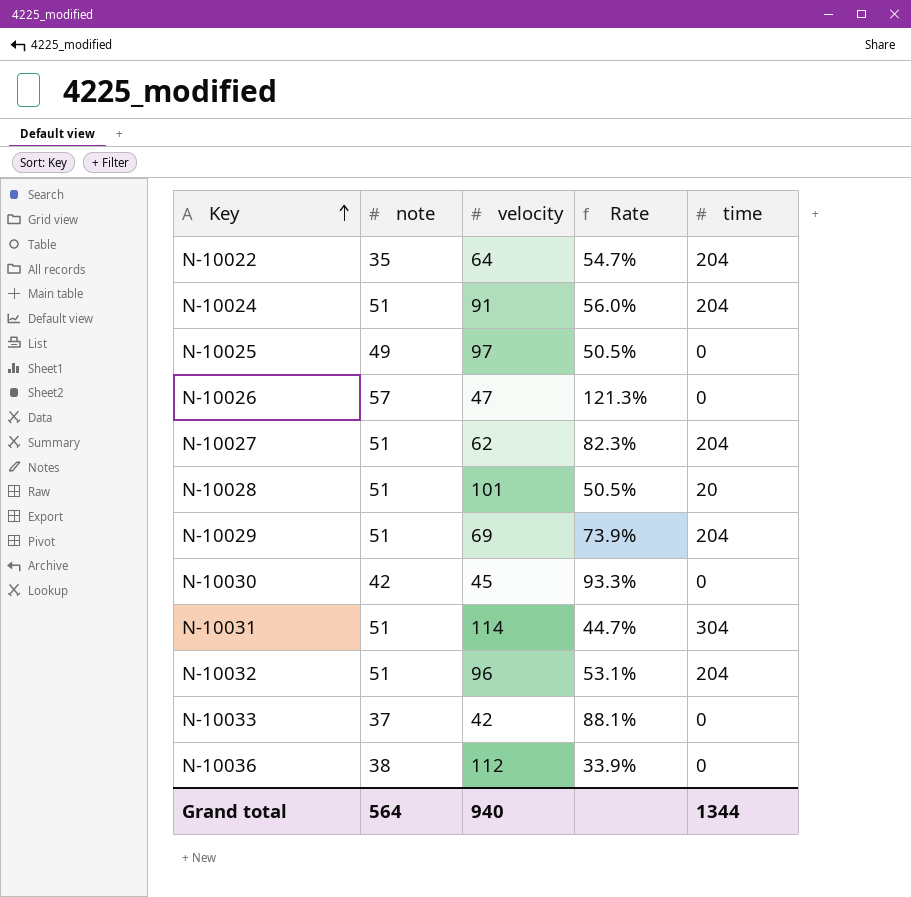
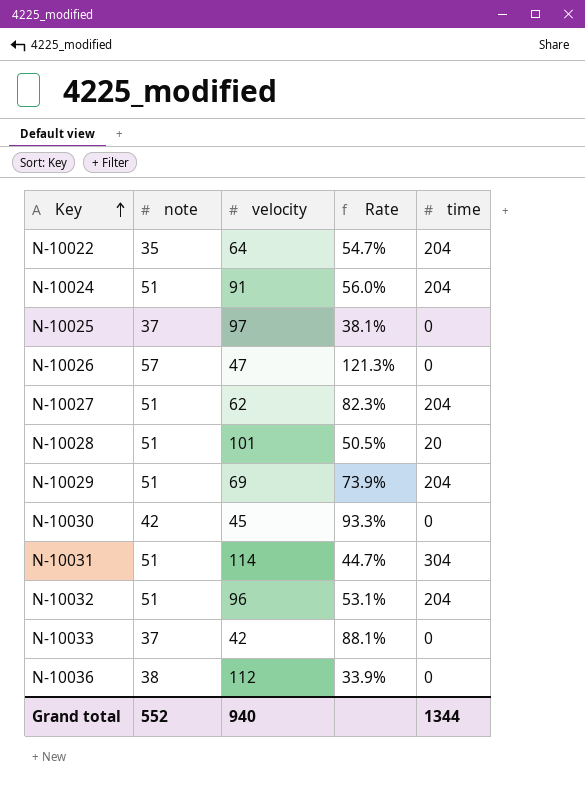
N-10025 | note: 49 -> 37
N-10025 | Rate: 50.5% -> 38.1%
Grand total | note: 564 -> 552

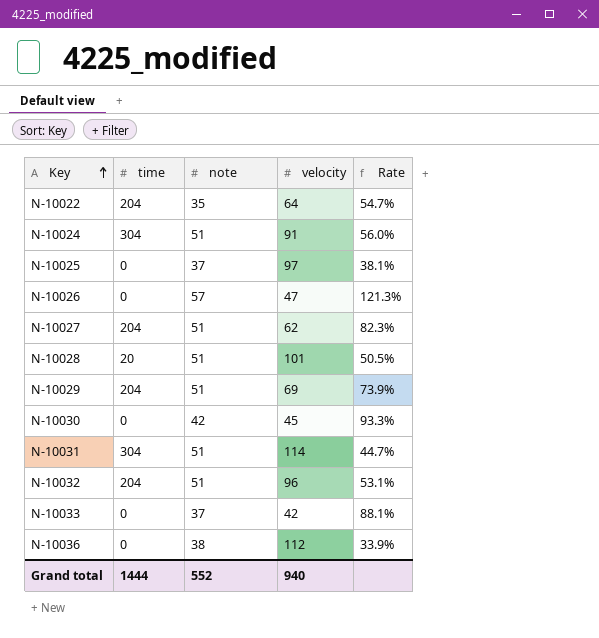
column time | position: 5 -> 2
N-10024 | time: 204 -> 304
Grand total | time: 1344 -> 1444

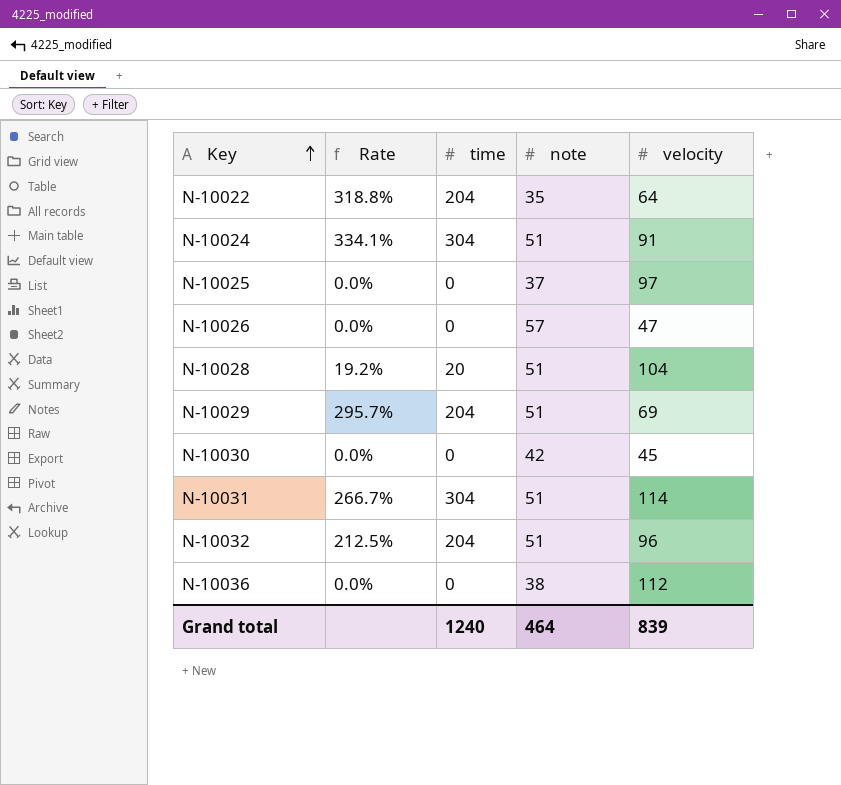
column Rate | formula: [note] / [velocity] -> [time] / [velocity]
column Rate | position: 5 -> 2
row N-10027: 204 | 51 | 62 | 82.3% -> none
row N-10033: 0 | 37 | 42 | 88.1% -> none
N-10028 | velocity: 101 -> 104
Grand total | time: 1444 -> 1240
Grand total | note: 552 -> 464
Grand total | velocity: 940 -> 839

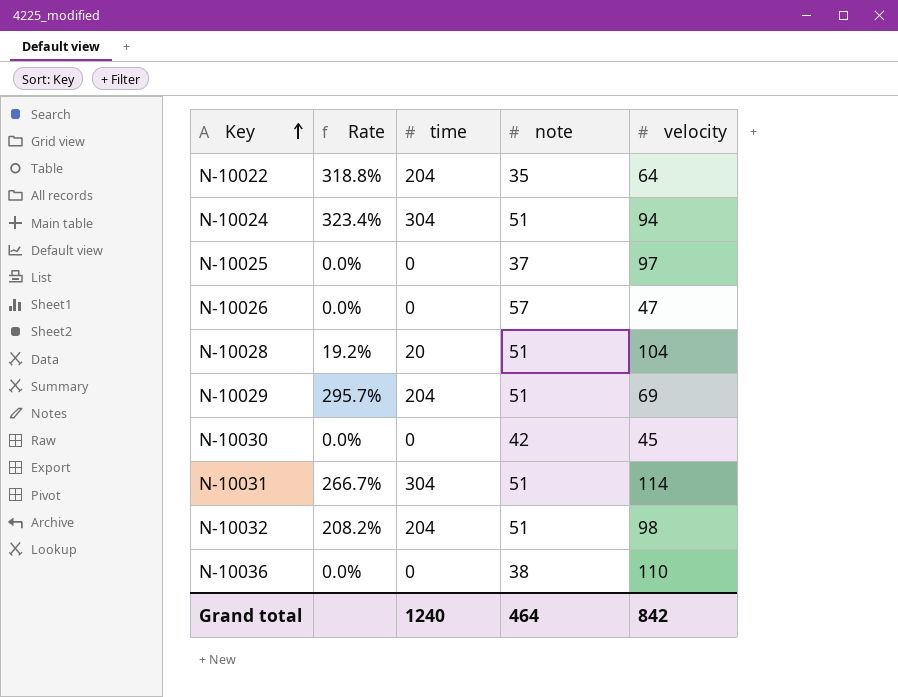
N-10024 | Rate: 334.1% -> 323.4%
N-10024 | velocity: 91 -> 94
N-10032 | Rate: 212.5% -> 208.2%
N-10032 | velocity: 96 -> 98
N-10036 | velocity: 112 -> 110
Grand total | velocity: 839 -> 842

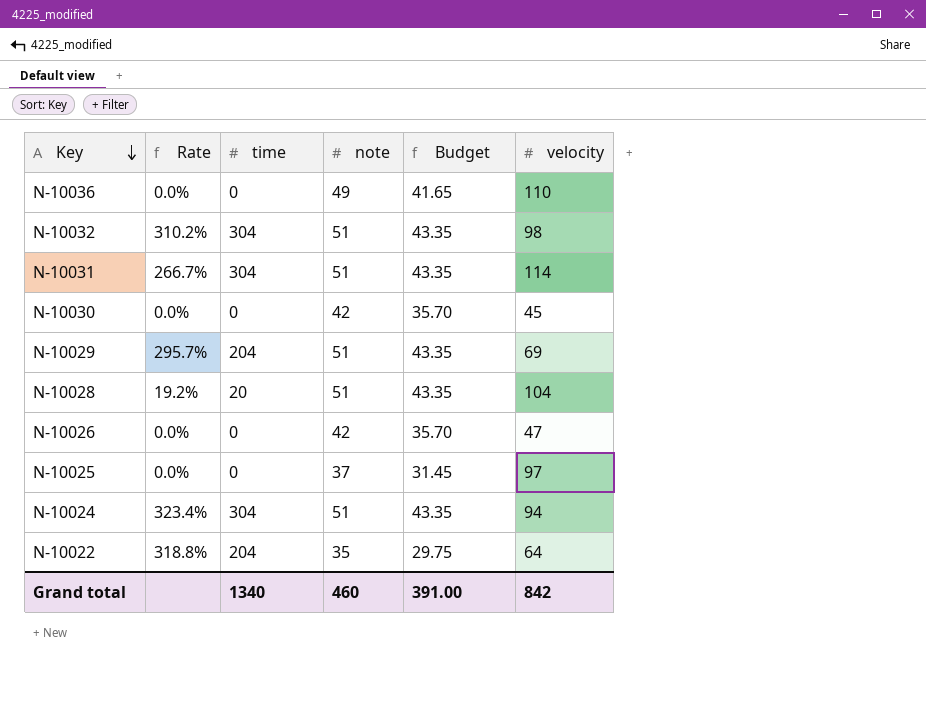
row order: Key ascending -> Key descending
column Budget | formula: none -> [note] * 0.85
N-10036 | note: 38 -> 49
N-10032 | Rate: 208.2% -> 310.2%
N-10032 | time: 204 -> 304
N-10026 | note: 57 -> 42
Grand total | time: 1240 -> 1340
Grand total | note: 464 -> 460

